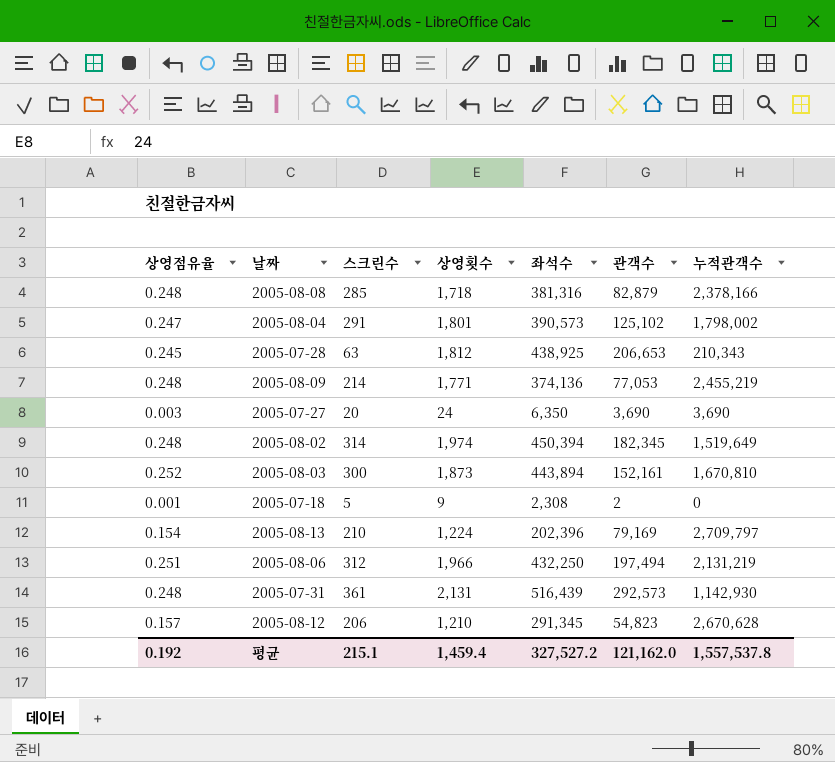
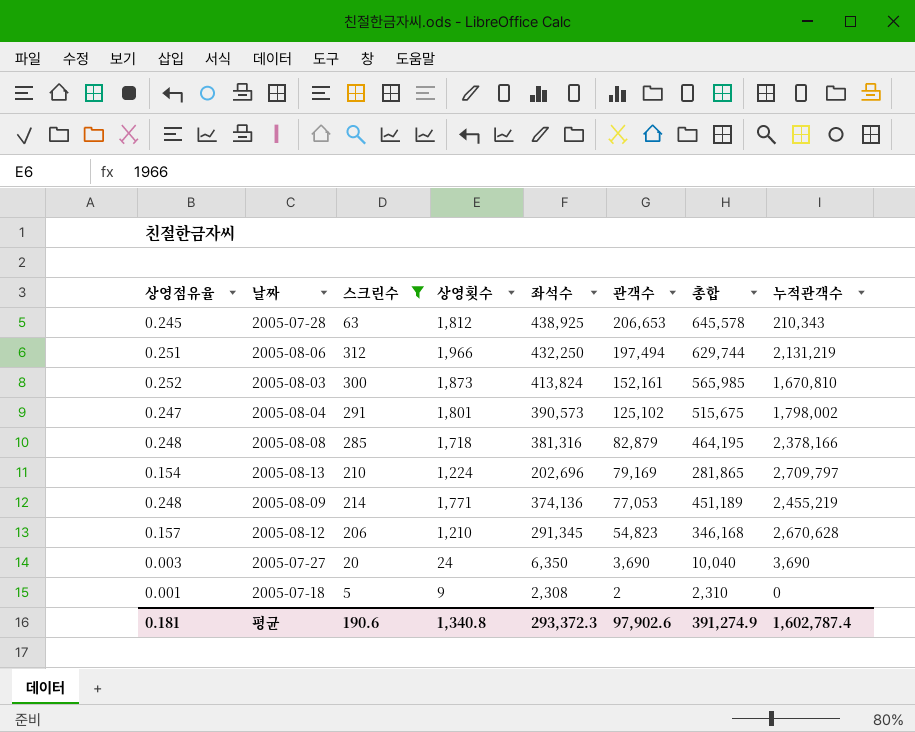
filter: none -> 스크린수 <= 312
row order: none -> 관객수 descending
column 총합 | formula: none -> [좌석수] + [관객수]
2005-08-03 | 좌석수: 443,894 -> 413,824
2005-08-13 | 좌석수: 202,396 -> 202,696
평균 | 상영점유율: 0.192 -> 0.181
평균 | 스크린수: 215.1 -> 190.6
평균 | 상영횟수: 1,459.4 -> 1,340.8
평균 | 좌석수: 327,527.2 -> 293,372.3
평균 | 관객수: 121,162.0 -> 97,902.6
평균 | 누적관객수: 1,557,537.8 -> 1,602,787.4

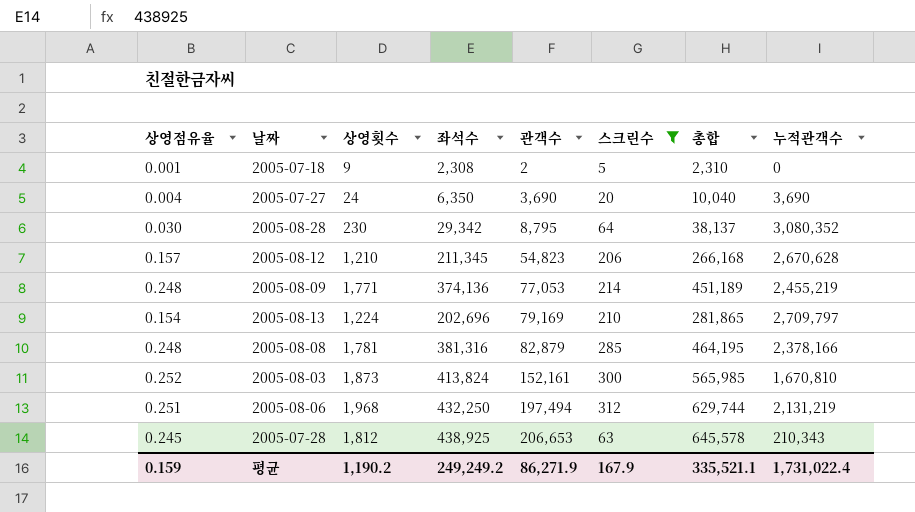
row order: 관객수 descending -> 관객수 ascending
column 스크린수 | position: 3 -> 6
row 2005-08-04: 0.247 | 291 | 1,801 | 390,573 | 125,102 | 515,675 | 1,798,002 -> none
2005-07-27 | 상영점유율: 0.003 -> 0.004
row 2005-08-28: none -> 0.030 | 230 | 29,342 | 8,795 | 64 | 38,137 | 3,080,352
2005-08-12 | 좌석수: 291,345 -> 211,345
2005-08-12 | 총합: 346,168 -> 266,168
2005-08-08 | 상영횟수: 1,718 -> 1,781
2005-08-06 | 상영횟수: 1,966 -> 1,968
평균 | 상영점유율: 0.181 -> 0.159
평균 | 상영횟수: 1,340.8 -> 1,190.2
평균 | 좌석수: 293,372.3 -> 249,249.2
평균 | 관객수: 97,902.6 -> 86,271.9
평균 | 스크린수: 190.6 -> 167.9
평균 | 총합: 391,274.9 -> 335,521.1
평균 | 누적관객수: 1,602,787.4 -> 1,731,022.4

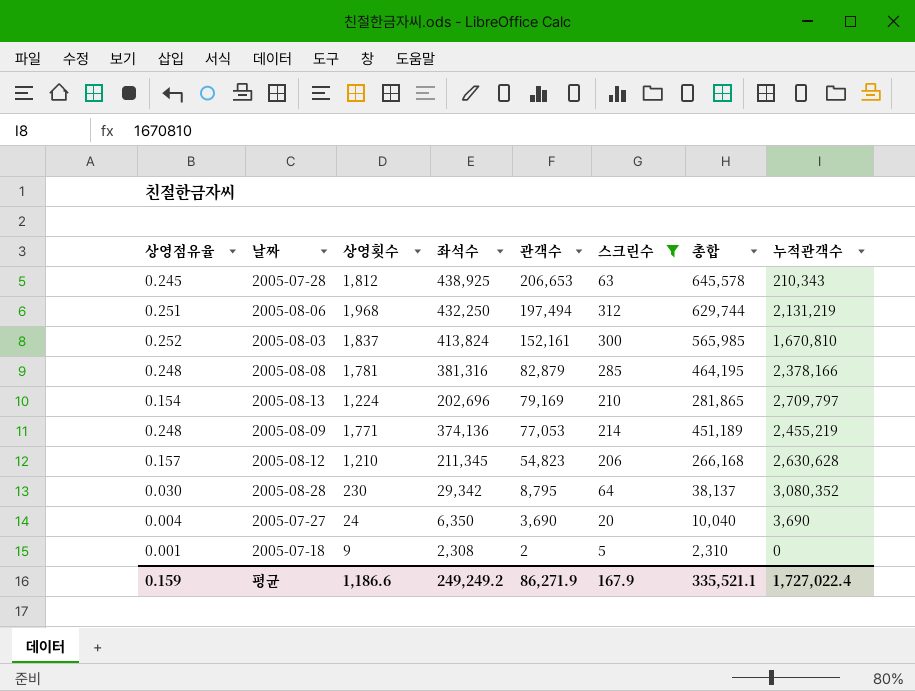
row order: 관객수 ascending -> 관객수 descending
2005-08-03 | 상영횟수: 1,873 -> 1,837
2005-08-12 | 누적관객수: 2,670,628 -> 2,630,628
평균 | 상영횟수: 1,190.2 -> 1,186.6
평균 | 누적관객수: 1,731,022.4 -> 1,727,022.4

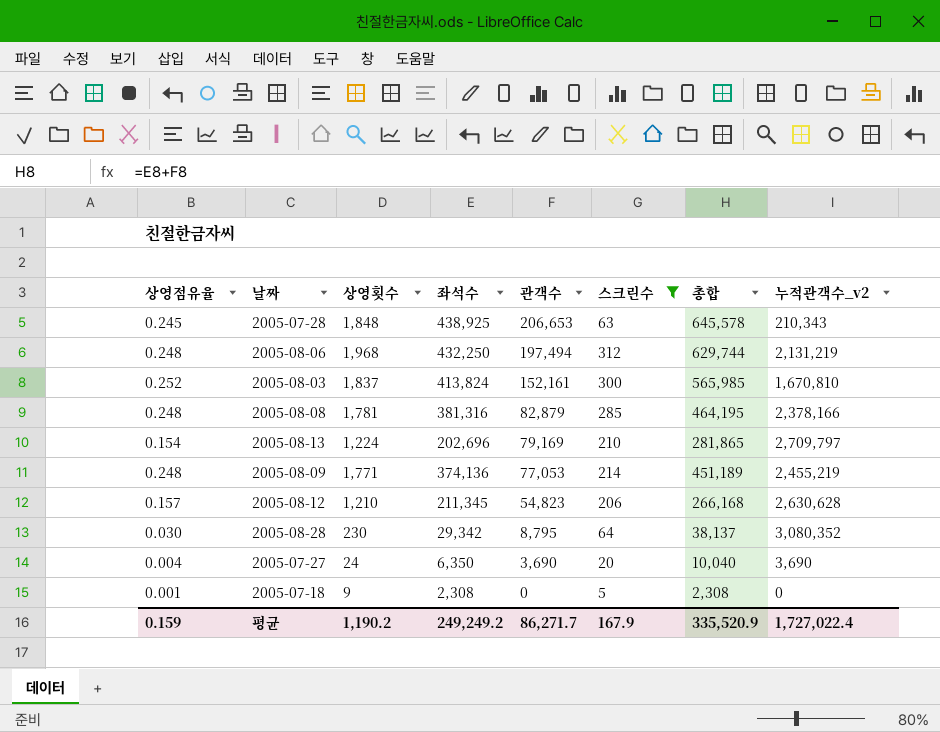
column name: 누적관객수 -> 누적관객수_v2
2005-07-28 | 상영횟수: 1,812 -> 1,848
2005-08-06 | 상영점유율: 0.251 -> 0.248
2005-07-18 | 관객수: 2 -> 0
2005-07-18 | 총합: 2,310 -> 2,308
평균 | 상영횟수: 1,186.6 -> 1,190.2
평균 | 관객수: 86,271.9 -> 86,271.7
평균 | 총합: 335,521.1 -> 335,520.9

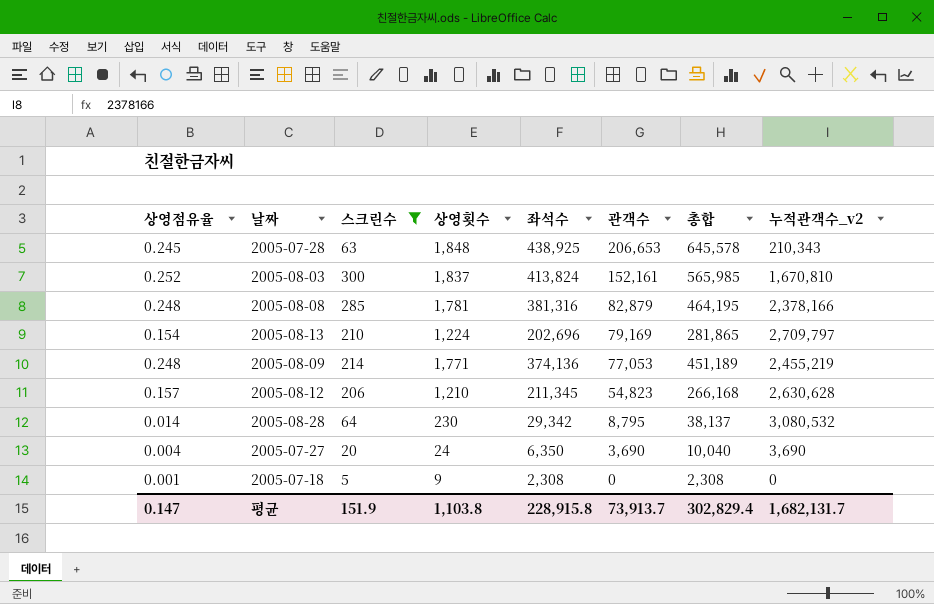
column 스크린수 | position: 6 -> 3
row 2005-08-06: 0.248 | 1,968 | 432,250 | 197,494 | 312 | 629,744 | 2,131,219 -> none
2005-08-28 | 상영점유율: 0.030 -> 0.014
2005-08-28 | 누적관객수_v2: 3,080,352 -> 3,080,532
평균 | 상영점유율: 0.159 -> 0.147
평균 | 스크린수: 167.9 -> 151.9
평균 | 상영횟수: 1,190.2 -> 1,103.8
평균 | 좌석수: 249,249.2 -> 228,915.8
평균 | 관객수: 86,271.7 -> 73,913.7
평균 | 총합: 335,520.9 -> 302,829.4
평균 | 누적관객수_v2: 1,727,022.4 -> 1,682,131.7

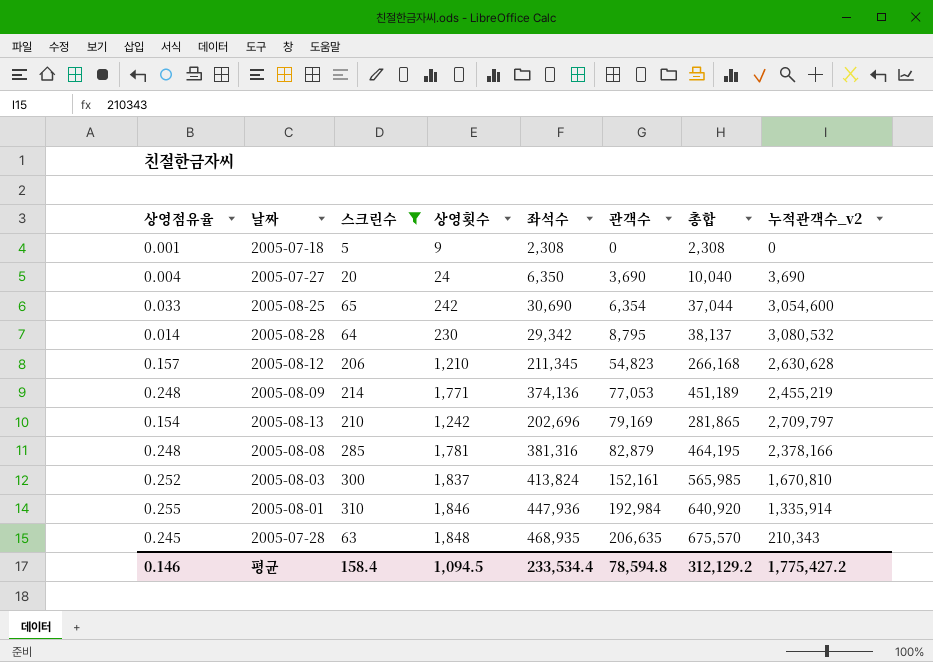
row order: 관객수 descending -> 관객수 ascending
row 2005-08-25: none -> 0.033 | 65 | 242 | 30,690 | 6,354 | 37,044 | 3,054,600
2005-08-13 | 상영횟수: 1,224 -> 1,242
row 2005-08-01: none -> 0.255 | 310 | 1,846 | 447,936 | 192,984 | 640,920 | 1,335,914
2005-07-28 | 좌석수: 438,925 -> 468,935
2005-07-28 | 관객수: 206,653 -> 206,635
2005-07-28 | 총합: 645,578 -> 675,570
평균 | 상영점유율: 0.147 -> 0.146
평균 | 스크린수: 151.9 -> 158.4
평균 | 상영횟수: 1,103.8 -> 1,094.5
평균 | 좌석수: 228,915.8 -> 233,534.4
평균 | 관객수: 73,913.7 -> 78,594.8
평균 | 총합: 302,829.4 -> 312,129.2
평균 | 누적관객수_v2: 1,682,131.7 -> 1,775,427.2

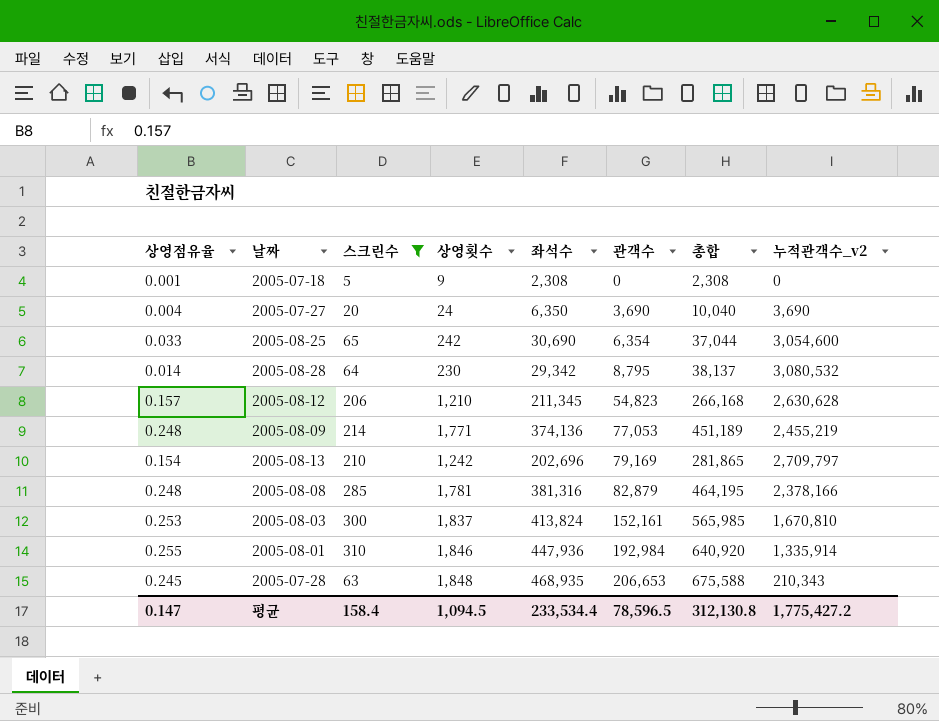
2005-08-03 | 상영점유율: 0.252 -> 0.253
2005-07-28 | 관객수: 206,635 -> 206,653
2005-07-28 | 총합: 675,570 -> 675,588
평균 | 상영점유율: 0.146 -> 0.147
평균 | 관객수: 78,594.8 -> 78,596.5
평균 | 총합: 312,129.2 -> 312,130.8

